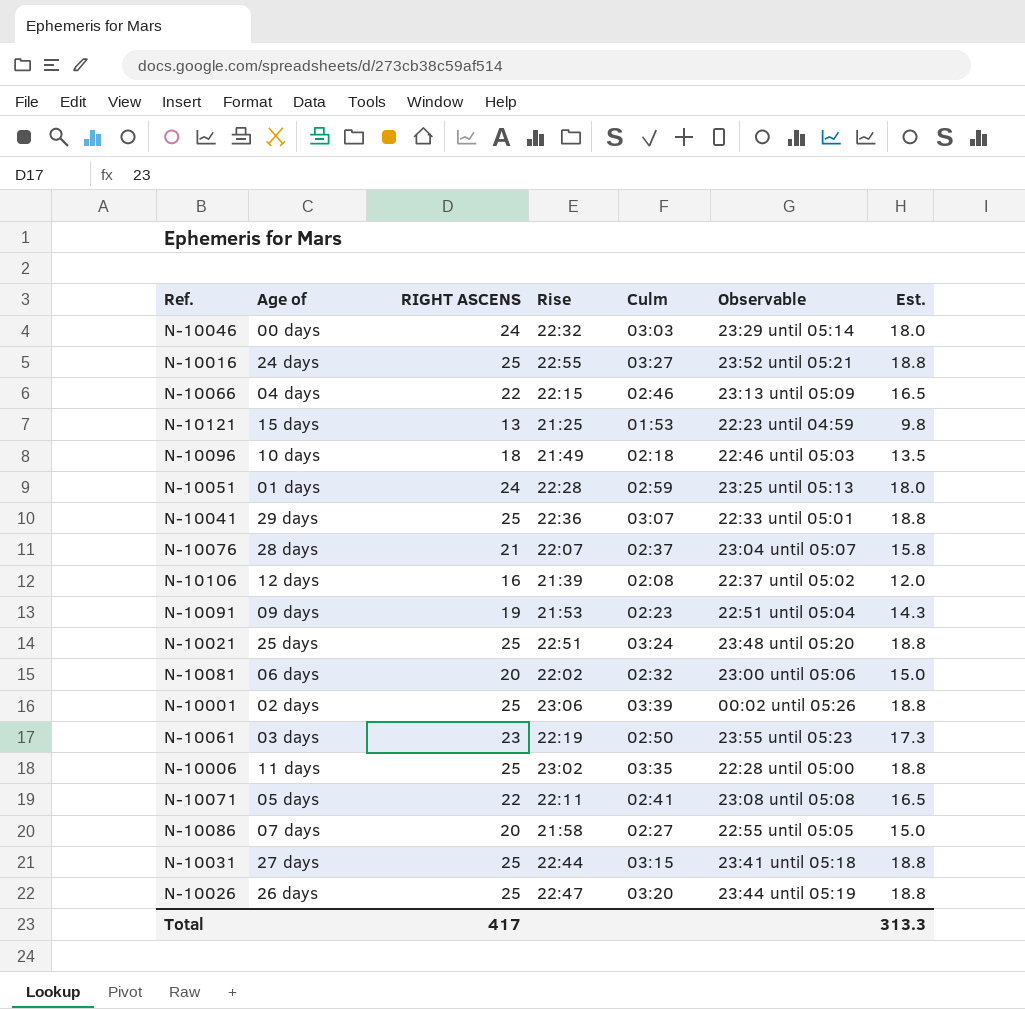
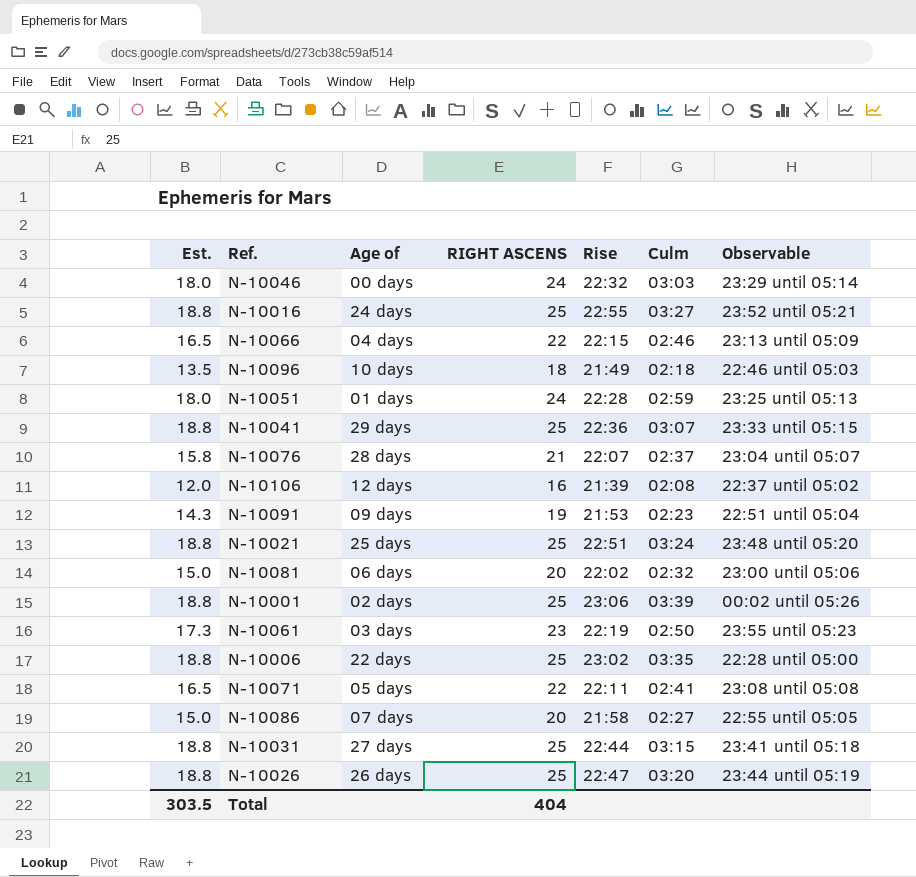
column Est. | position: 7 -> 1
row N-10121: 15 days | 13 | 21:25 | 01:53 | 22:23 until 04:59 | 9.8 -> none
N-10041 | Observable: 22:33 until 05:01 -> 23:33 until 05:15
N-10006 | Age of: 11 days -> 22 days
Total | Est.: 313.3 -> 303.5
Total | RIGHT ASCENS: 417 -> 404

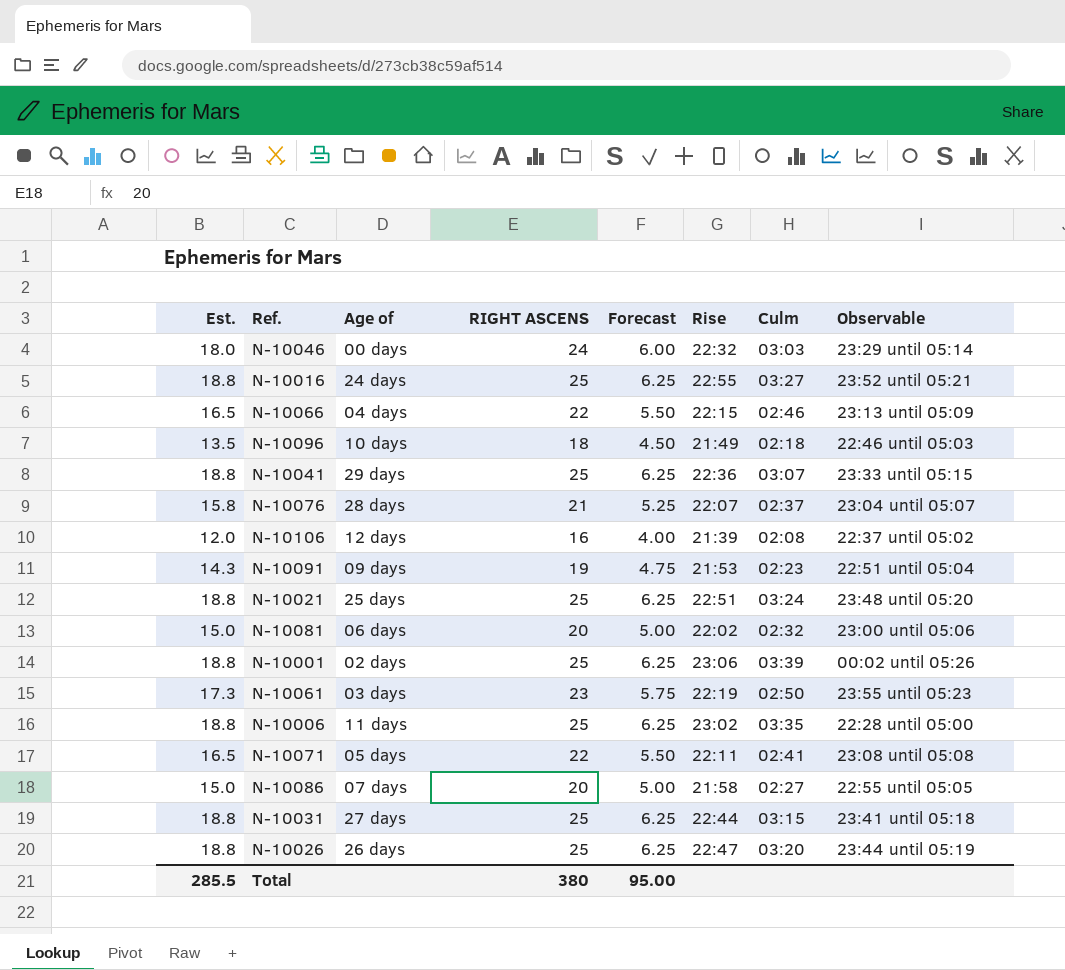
column Forecast | formula: none -> [RIGHT ASCENS] * 0.25
row N-10051: 18.0 | 01 days | 24 | 22:28 | 02:59 | 23:25 until 05:13 -> none
N-10006 | Age of: 22 days -> 11 days
Total | Est.: 303.5 -> 285.5
Total | RIGHT ASCENS: 404 -> 380

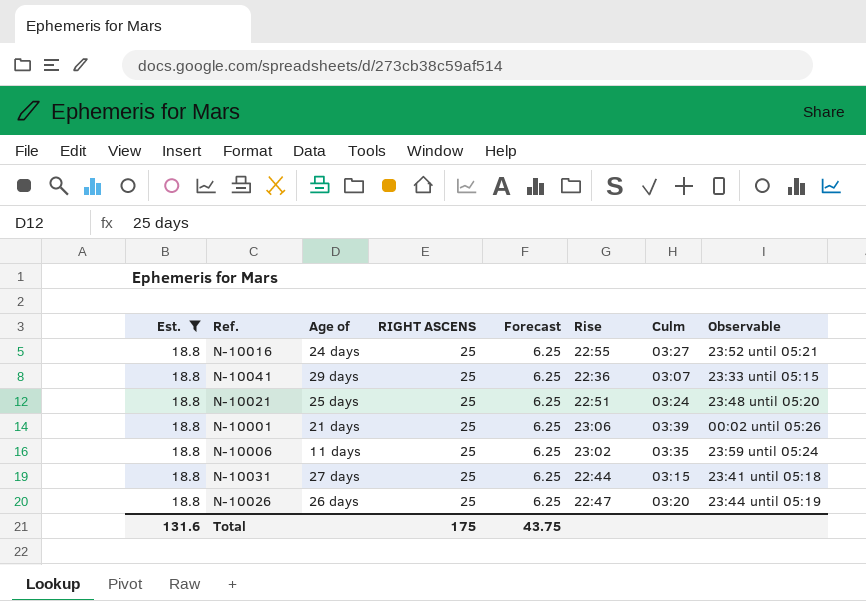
filter: none -> Est. = 18.8
N-10001 | Age of: 02 days -> 21 days
N-10006 | Observable: 22:28 until 05:00 -> 23:59 until 05:24
Total | Est.: 285.5 -> 131.6
Total | RIGHT ASCENS: 380 -> 175
Total | Forecast: 95.00 -> 43.75

